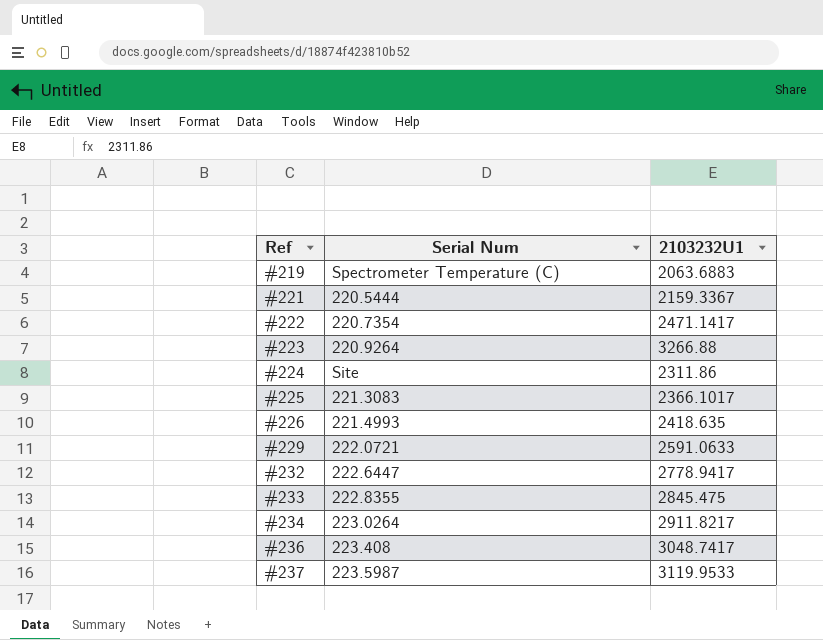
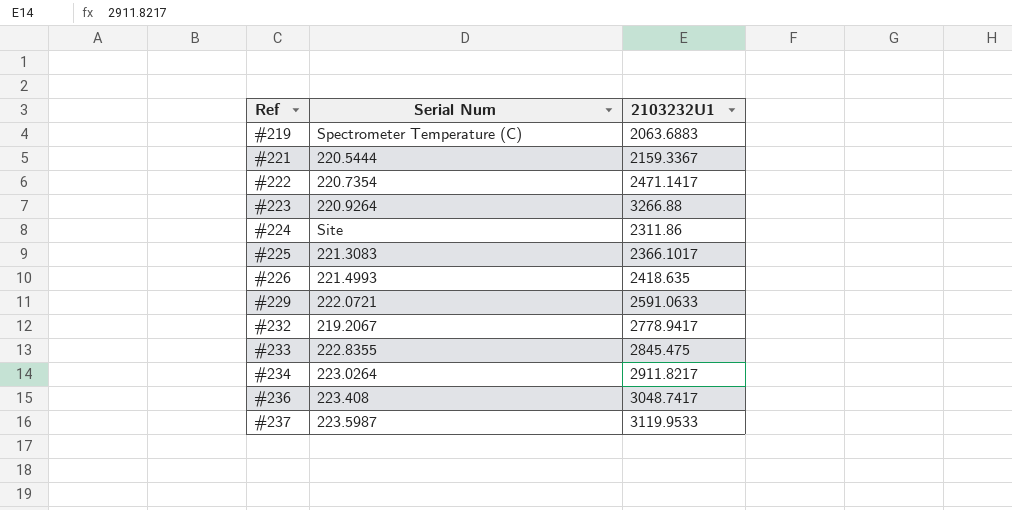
#232 | Serial Num: 222.6447 -> 219.2067

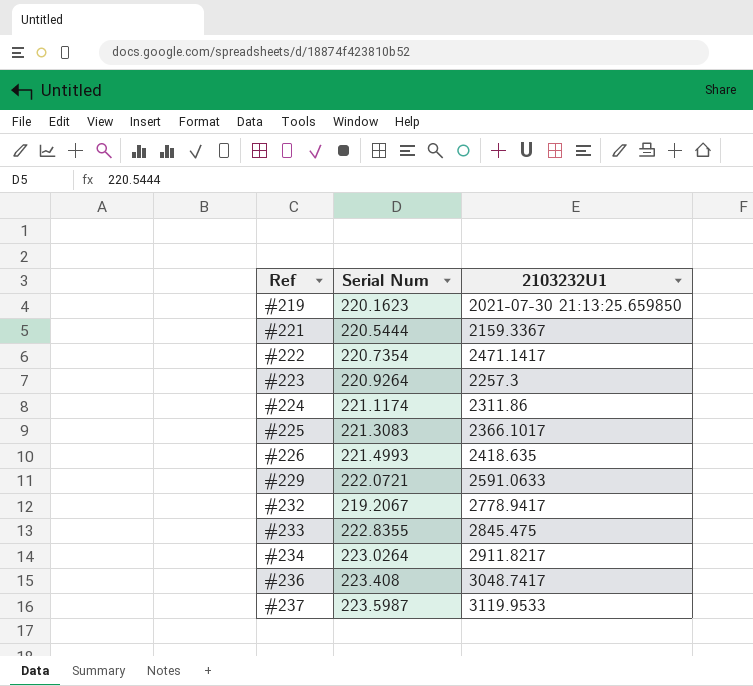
#219 | Serial Num: Spectrometer Temperature (C) -> 220.1623
#219 | 2103232U1: 2063.6883 -> 2021-07-30 21:13:25.659850
#223 | 2103232U1: 3266.88 -> 2257.3
#224 | Serial Num: Site -> 221.1174

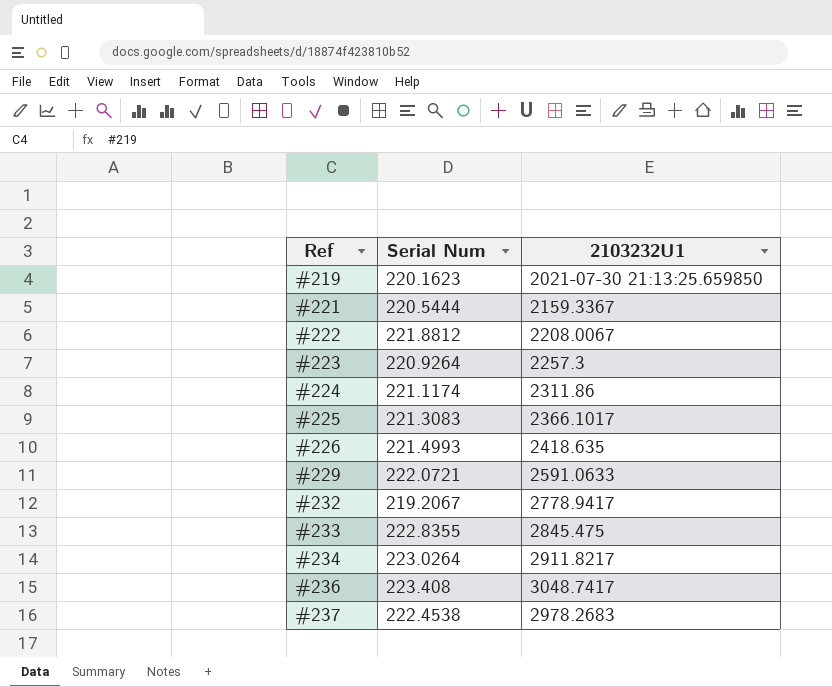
#222 | Serial Num: 220.7354 -> 221.8812
#222 | 2103232U1: 2471.1417 -> 2208.0067
#237 | Serial Num: 223.5987 -> 222.4538
#237 | 2103232U1: 3119.9533 -> 2978.2683

